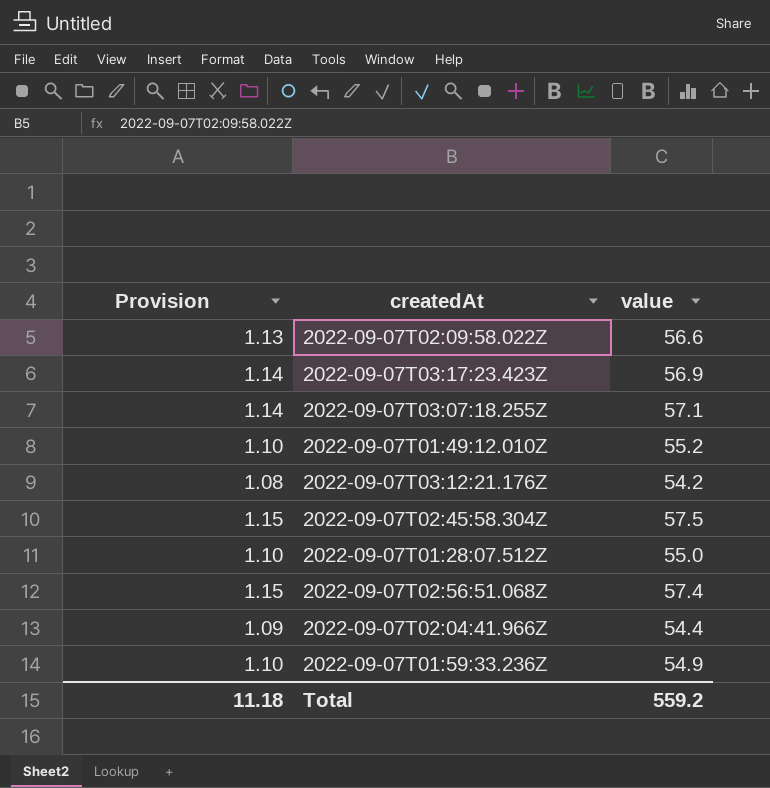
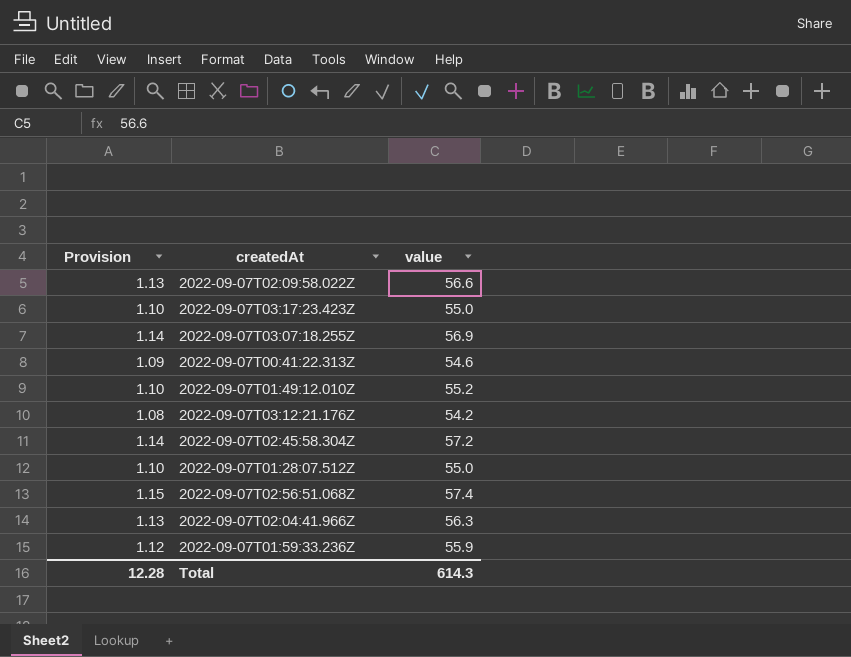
2022-09-07T03:17:23.423Z | Provision: 1.14 -> 1.10
2022-09-07T03:17:23.423Z | value: 56.9 -> 55.0
2022-09-07T03:07:18.255Z | value: 57.1 -> 56.9
row 2022-09-07T00:41:22.313Z: none -> 1.09 | 54.6
2022-09-07T02:45:58.304Z | Provision: 1.15 -> 1.14
2022-09-07T02:45:58.304Z | value: 57.5 -> 57.2
2022-09-07T02:04:41.966Z | Provision: 1.09 -> 1.13
2022-09-07T02:04:41.966Z | value: 54.4 -> 56.3
2022-09-07T01:59:33.236Z | Provision: 1.10 -> 1.12
2022-09-07T01:59:33.236Z | value: 54.9 -> 55.9
Total | Provision: 11.18 -> 12.28
Total | value: 559.2 -> 614.3

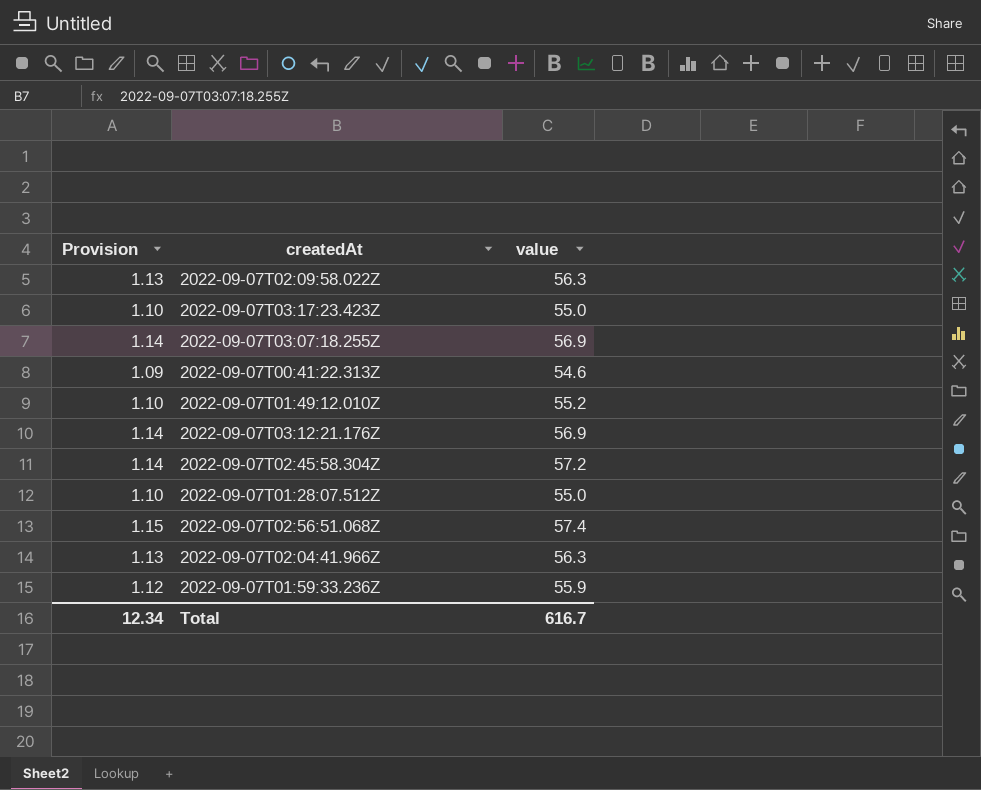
2022-09-07T02:09:58.022Z | value: 56.6 -> 56.3
2022-09-07T03:12:21.176Z | Provision: 1.08 -> 1.14
2022-09-07T03:12:21.176Z | value: 54.2 -> 56.9
Total | Provision: 12.28 -> 12.34
Total | value: 614.3 -> 616.7

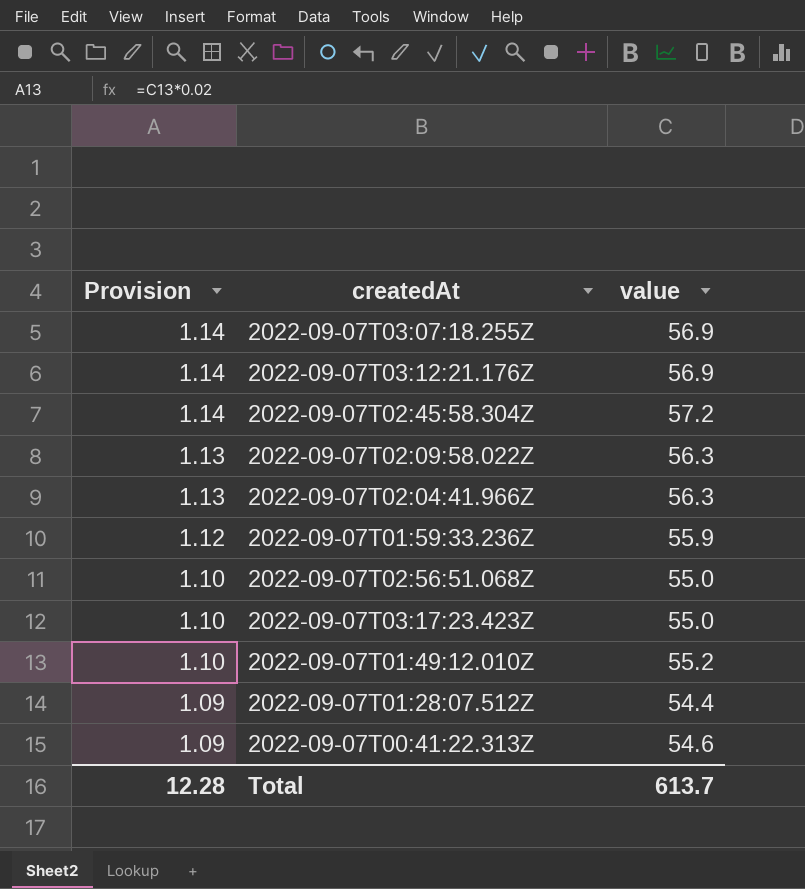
row order: none -> Provision descending
2022-09-07T02:56:51.068Z | Provision: 1.15 -> 1.10
2022-09-07T02:56:51.068Z | value: 57.4 -> 55.0
2022-09-07T01:28:07.512Z | Provision: 1.10 -> 1.09
2022-09-07T01:28:07.512Z | value: 55.0 -> 54.4
Total | Provision: 12.34 -> 12.28
Total | value: 616.7 -> 613.7

